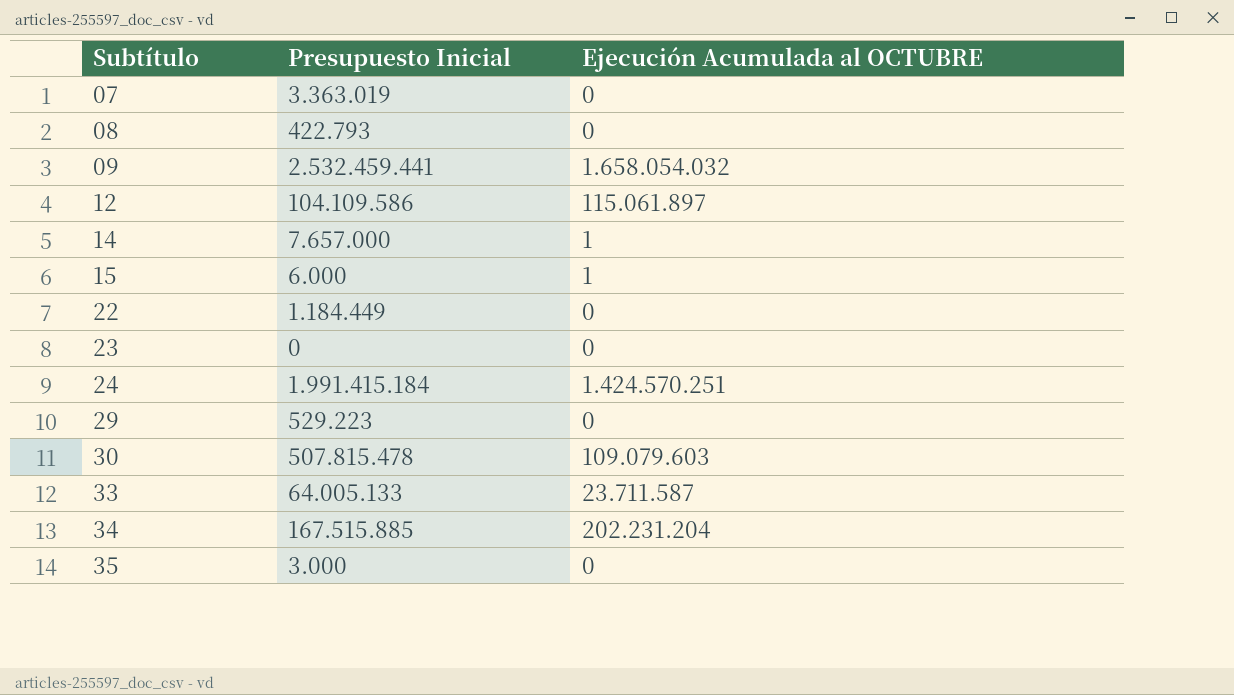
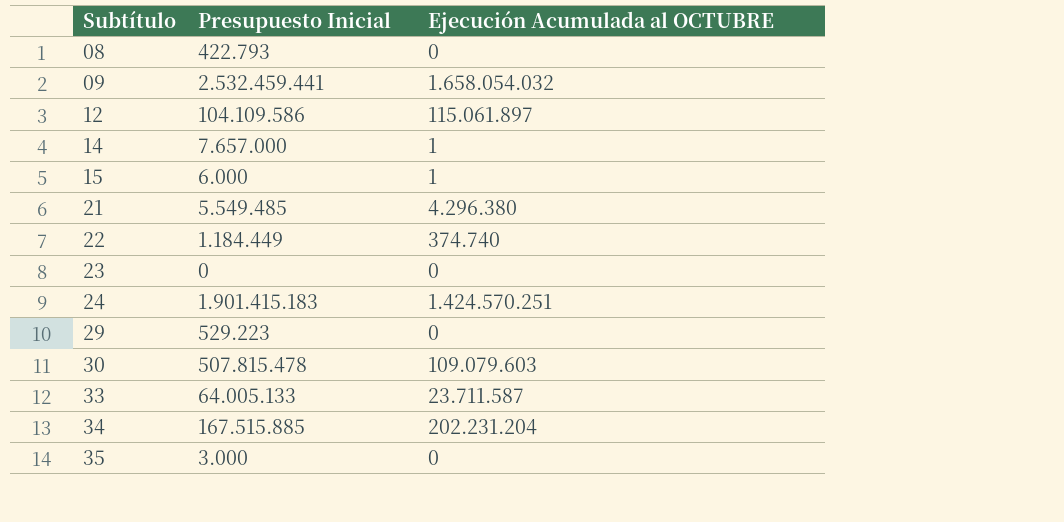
row 07: 3.363.019 | 0 -> none
row 21: none -> 5.549.485 | 4.296.380
22 | Ejecución Acumulada al OCTUBRE: 0 -> 374.740
24 | Presupuesto Inicial: 1.991.415.184 -> 1.901.415.183

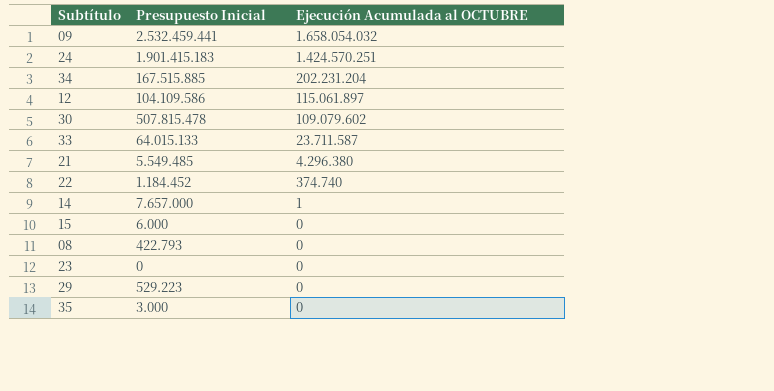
row order: Subtítulo ascending -> Ejecución Acumulada al OCTUBRE descending
30 | Ejecución Acumulada al OCTUBRE: 109.079.603 -> 109.079.602
33 | Presupuesto Inicial: 64.005.133 -> 64.015.133
22 | Presupuesto Inicial: 1.184.449 -> 1.184.452
15 | Ejecución Acumulada al OCTUBRE: 1 -> 0

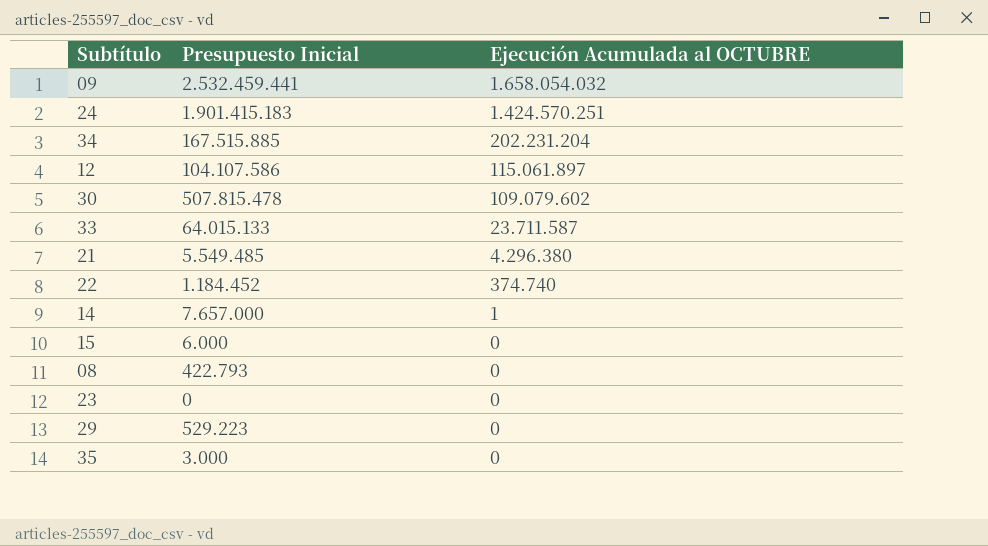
12 | Presupuesto Inicial: 104.109.586 -> 104.107.586

